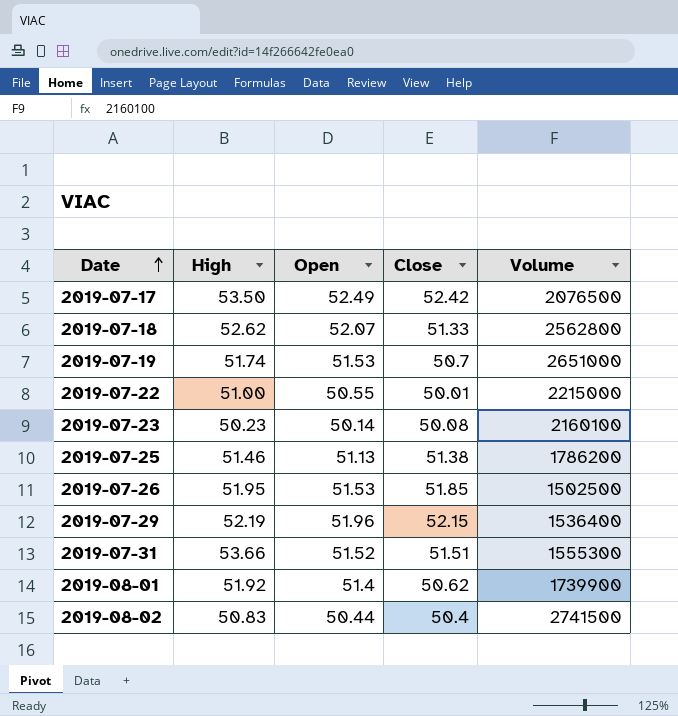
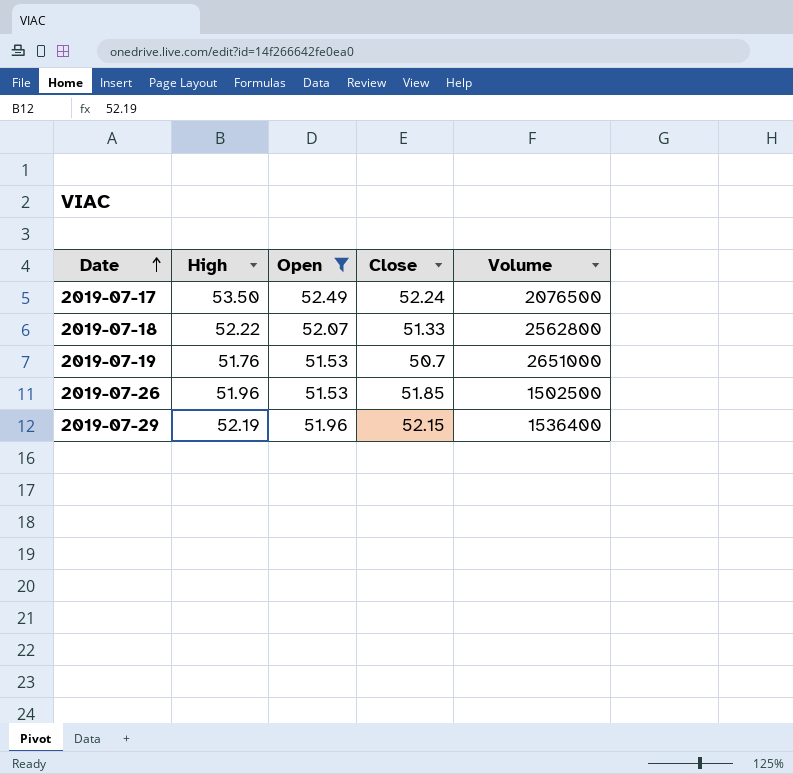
filter: none -> Open >= 51.53
2019-07-17 | Close: 52.42 -> 52.24
2019-07-18 | High: 52.62 -> 52.22
2019-07-19 | High: 51.74 -> 51.76
2019-07-26 | High: 51.95 -> 51.96

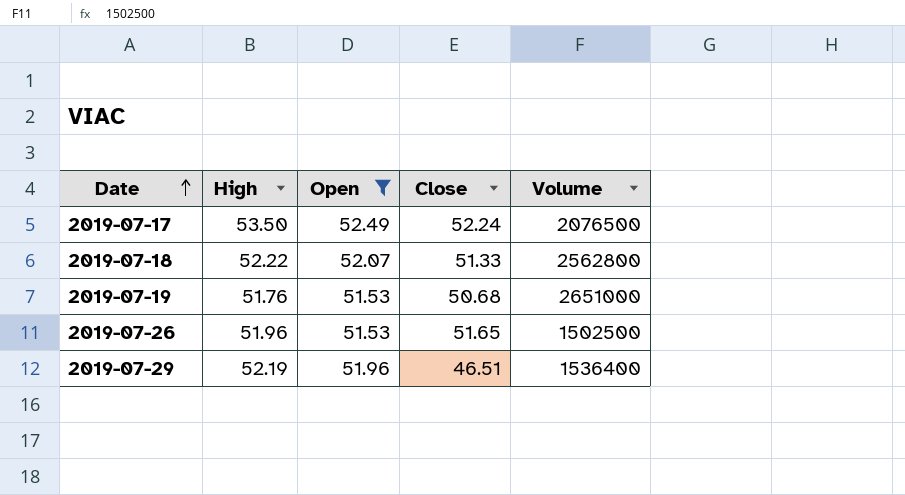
2019-07-19 | Close: 50.7 -> 50.68
2019-07-26 | Close: 51.85 -> 51.65
2019-07-29 | Close: 52.15 -> 46.51

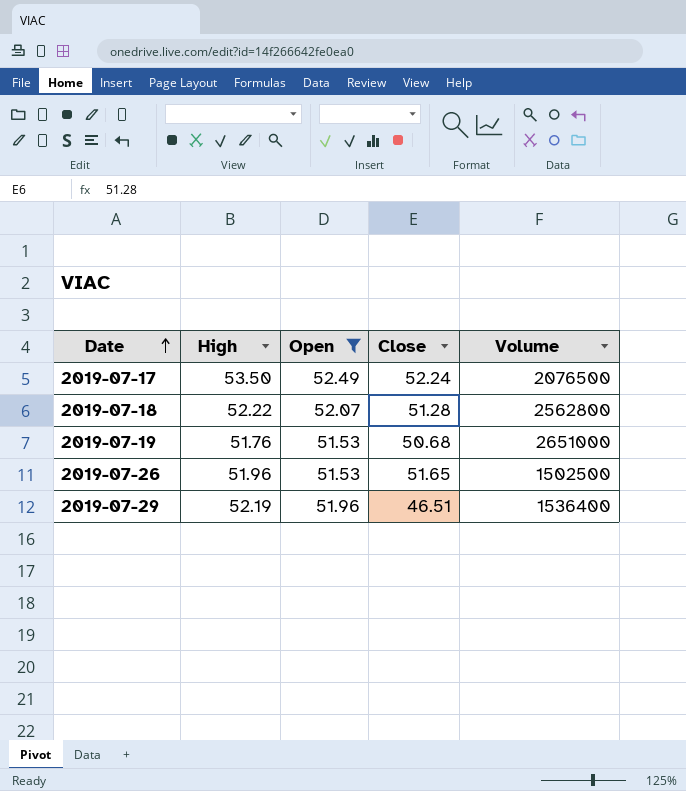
2019-07-18 | Close: 51.33 -> 51.28

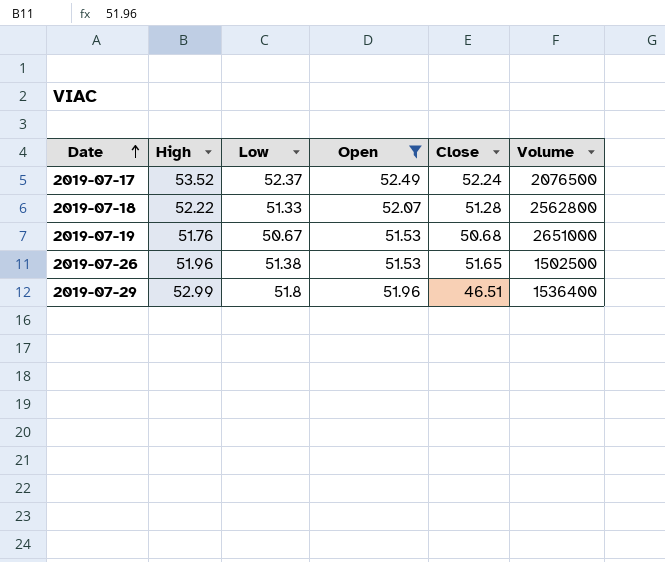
column Low | position: none -> 3
2019-07-17 | High: 53.50 -> 53.52
2019-07-29 | High: 52.19 -> 52.99

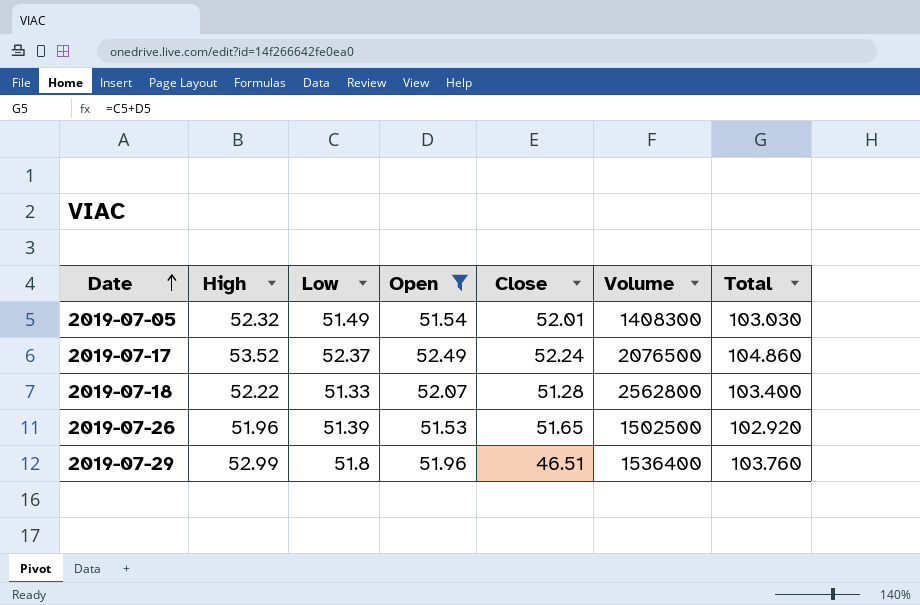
column Total | formula: none -> [Low] + [Open]
row 2019-07-19: 51.76 | 50.67 | 51.53 | 50.68 | 2651000 -> none
row 2019-07-05: none -> 52.32 | 51.49 | 51.54 | 52.01 | 1408300 | 103.030
2019-07-26 | Low: 51.38 -> 51.39

